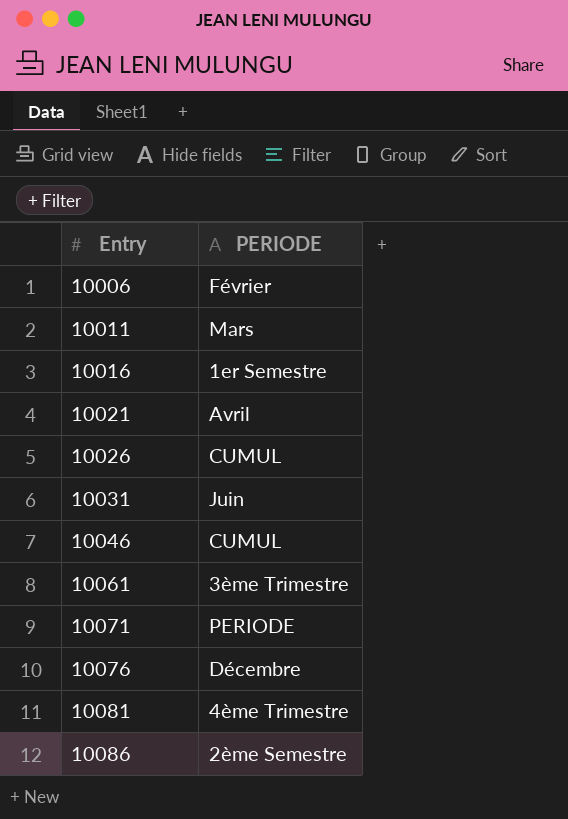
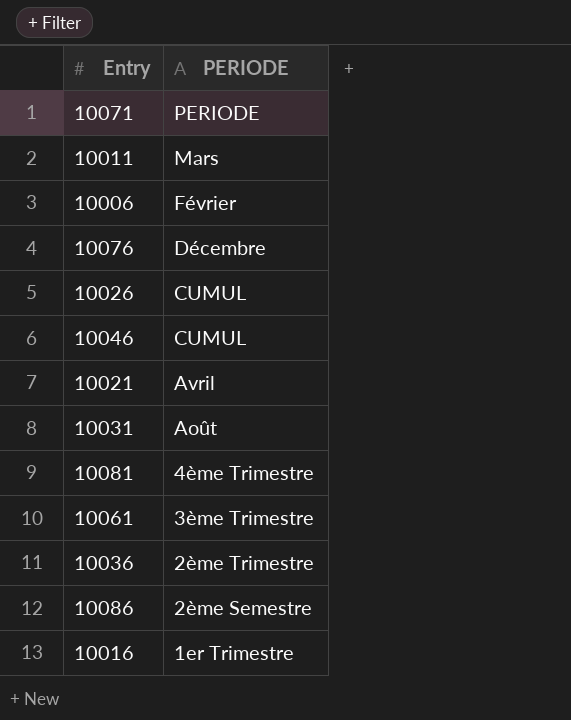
row order: Entry ascending -> PERIODE descending
10031 | PERIODE: Juin -> Août
row 10036: none -> 2ème Trimestre
10016 | PERIODE: 1er Semestre -> 1er Trimestre

